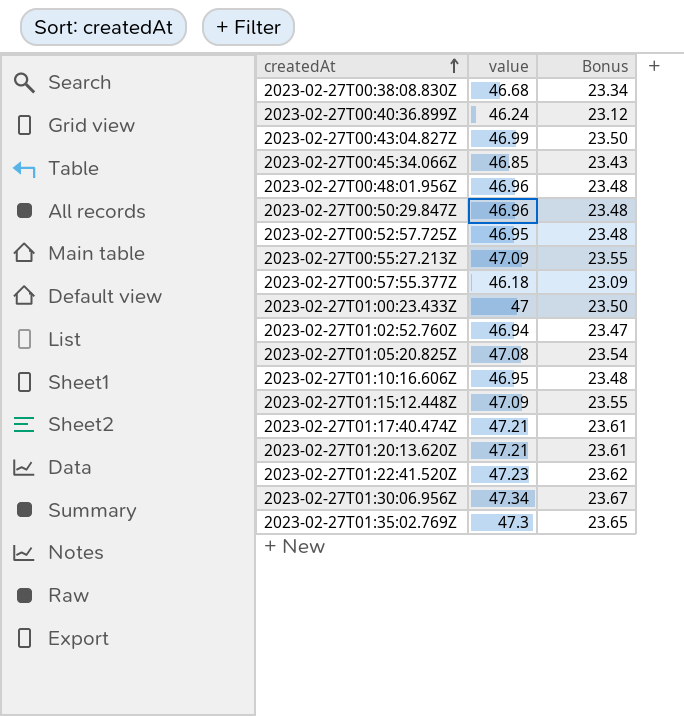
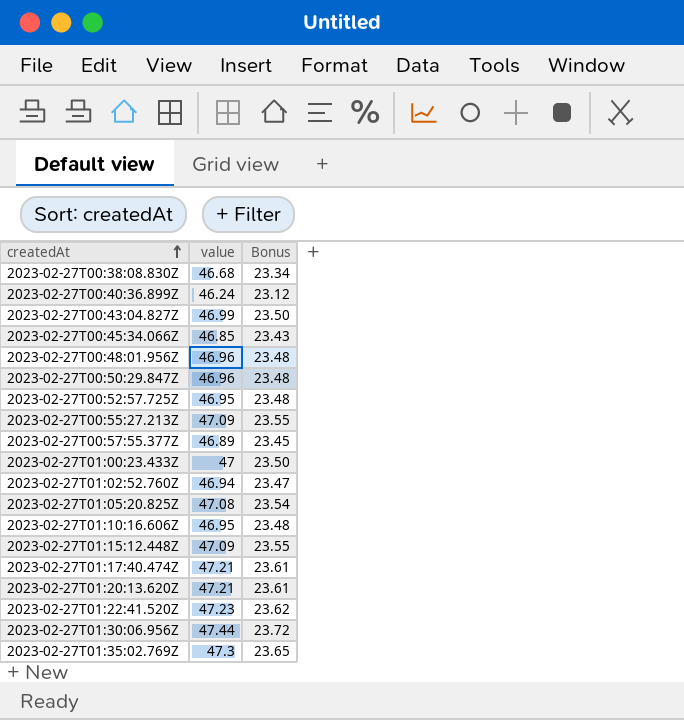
2023-02-27T00:57:55.377Z | value: 46.18 -> 46.89
2023-02-27T00:57:55.377Z | Bonus: 23.09 -> 23.45
2023-02-27T01:30:06.956Z | value: 47.34 -> 47.44
2023-02-27T01:30:06.956Z | Bonus: 23.67 -> 23.72

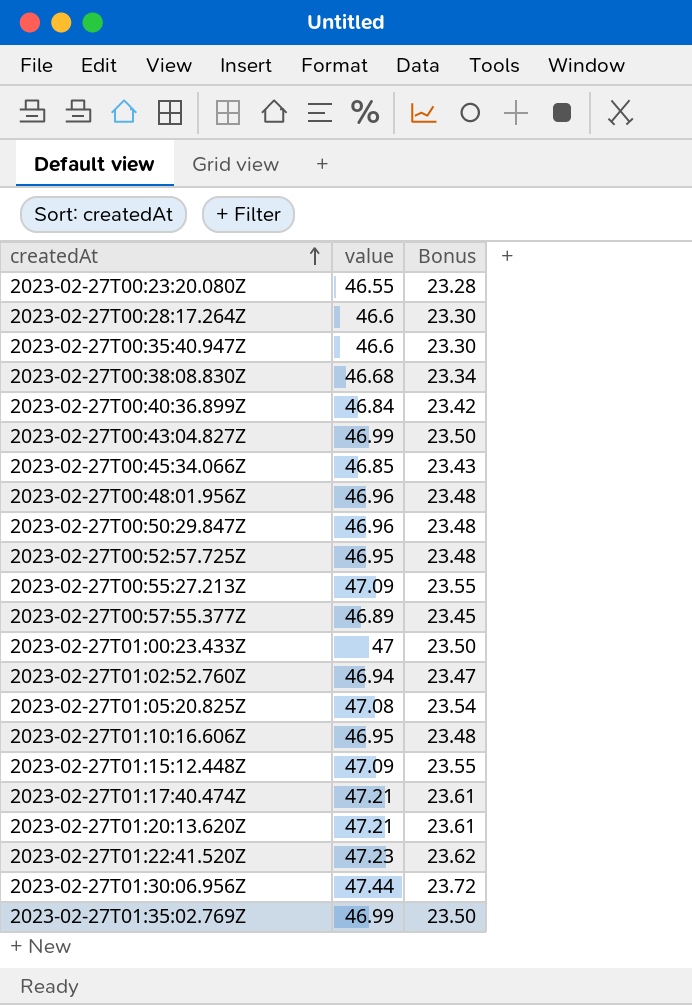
row 2023-02-27T00:23:20.080Z: none -> 46.55 | 23.28
row 2023-02-27T00:28:17.264Z: none -> 46.6 | 23.30
row 2023-02-27T00:35:40.947Z: none -> 46.6 | 23.30
2023-02-27T00:40:36.899Z | value: 46.24 -> 46.84
2023-02-27T00:40:36.899Z | Bonus: 23.12 -> 23.42
2023-02-27T01:35:02.769Z | value: 47.3 -> 46.99
2023-02-27T01:35:02.769Z | Bonus: 23.65 -> 23.50

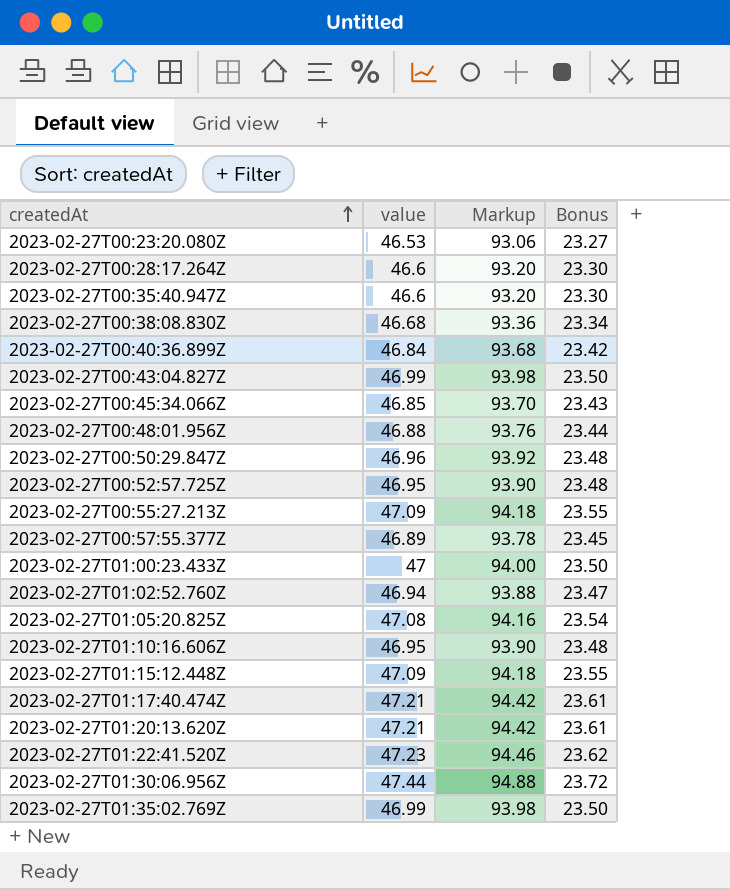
column Markup | formula: none -> [value] * 2
2023-02-27T00:23:20.080Z | value: 46.55 -> 46.53
2023-02-27T00:23:20.080Z | Bonus: 23.28 -> 23.27
2023-02-27T00:48:01.956Z | value: 46.96 -> 46.88
2023-02-27T00:48:01.956Z | Bonus: 23.48 -> 23.44

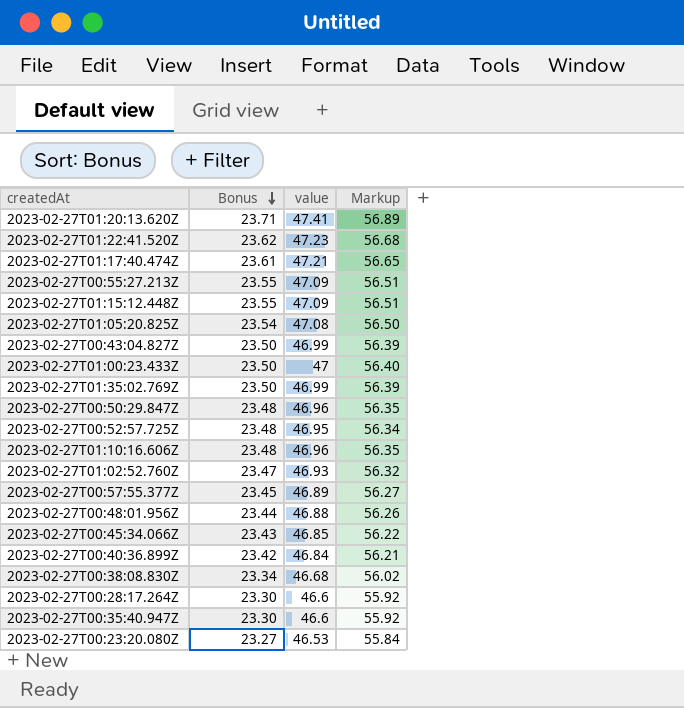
row order: createdAt ascending -> Bonus descending
column Bonus | position: 4 -> 2
column Markup | formula: [value] * 2 -> [value] * 1.2
row 2023-02-27T01:30:06.956Z: 47.44 | 94.88 | 23.72 -> none
2023-02-27T01:20:13.620Z | Bonus: 23.61 -> 23.71
2023-02-27T01:20:13.620Z | value: 47.21 -> 47.41
2023-02-27T01:10:16.606Z | value: 46.95 -> 46.96
2023-02-27T01:02:52.760Z | value: 46.94 -> 46.93

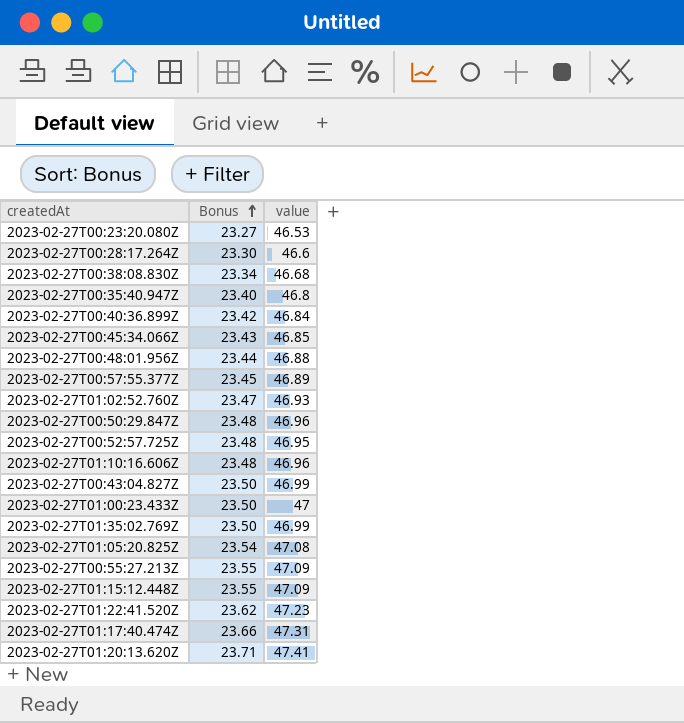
row order: Bonus descending -> Bonus ascending
column Markup | formula: [value] * 1.2 -> none
2023-02-27T00:35:40.947Z | Bonus: 23.30 -> 23.40
2023-02-27T00:35:40.947Z | value: 46.6 -> 46.8
2023-02-27T01:17:40.474Z | Bonus: 23.61 -> 23.66
2023-02-27T01:17:40.474Z | value: 47.21 -> 47.31

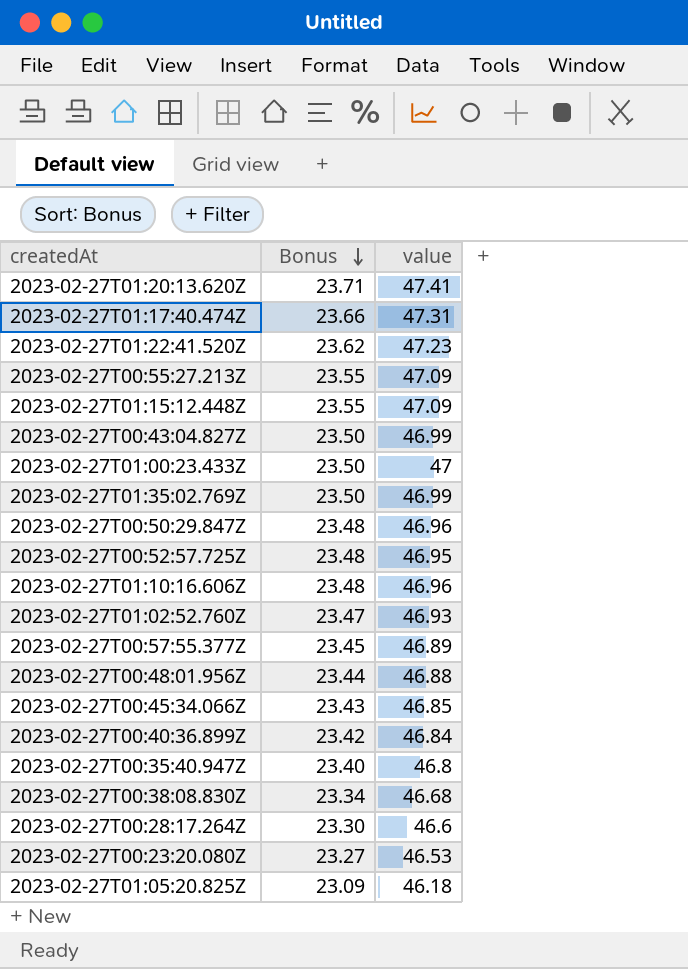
row order: Bonus ascending -> Bonus descending
2023-02-27T01:05:20.825Z | Bonus: 23.54 -> 23.09
2023-02-27T01:05:20.825Z | value: 47.08 -> 46.18

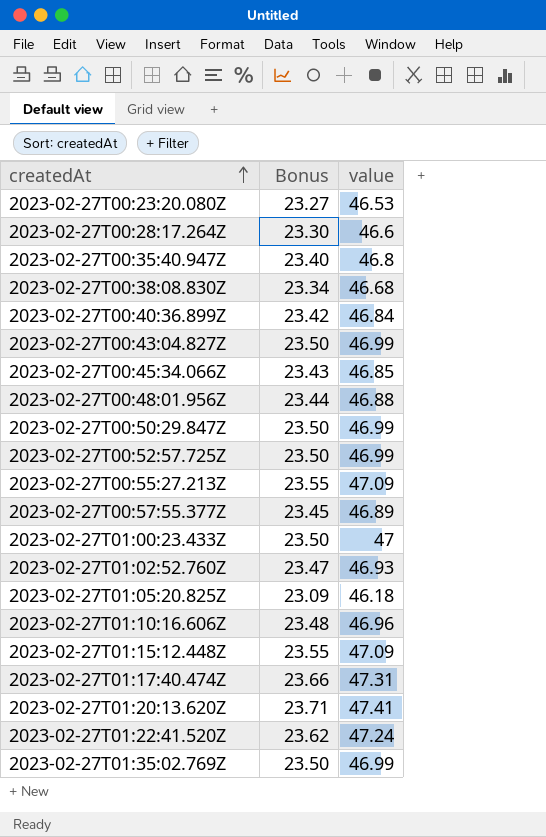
row order: Bonus descending -> createdAt ascending
2023-02-27T00:50:29.847Z | Bonus: 23.48 -> 23.50
2023-02-27T00:50:29.847Z | value: 46.96 -> 46.99
2023-02-27T00:52:57.725Z | Bonus: 23.48 -> 23.50
2023-02-27T00:52:57.725Z | value: 46.95 -> 46.99
2023-02-27T01:22:41.520Z | value: 47.23 -> 47.24

